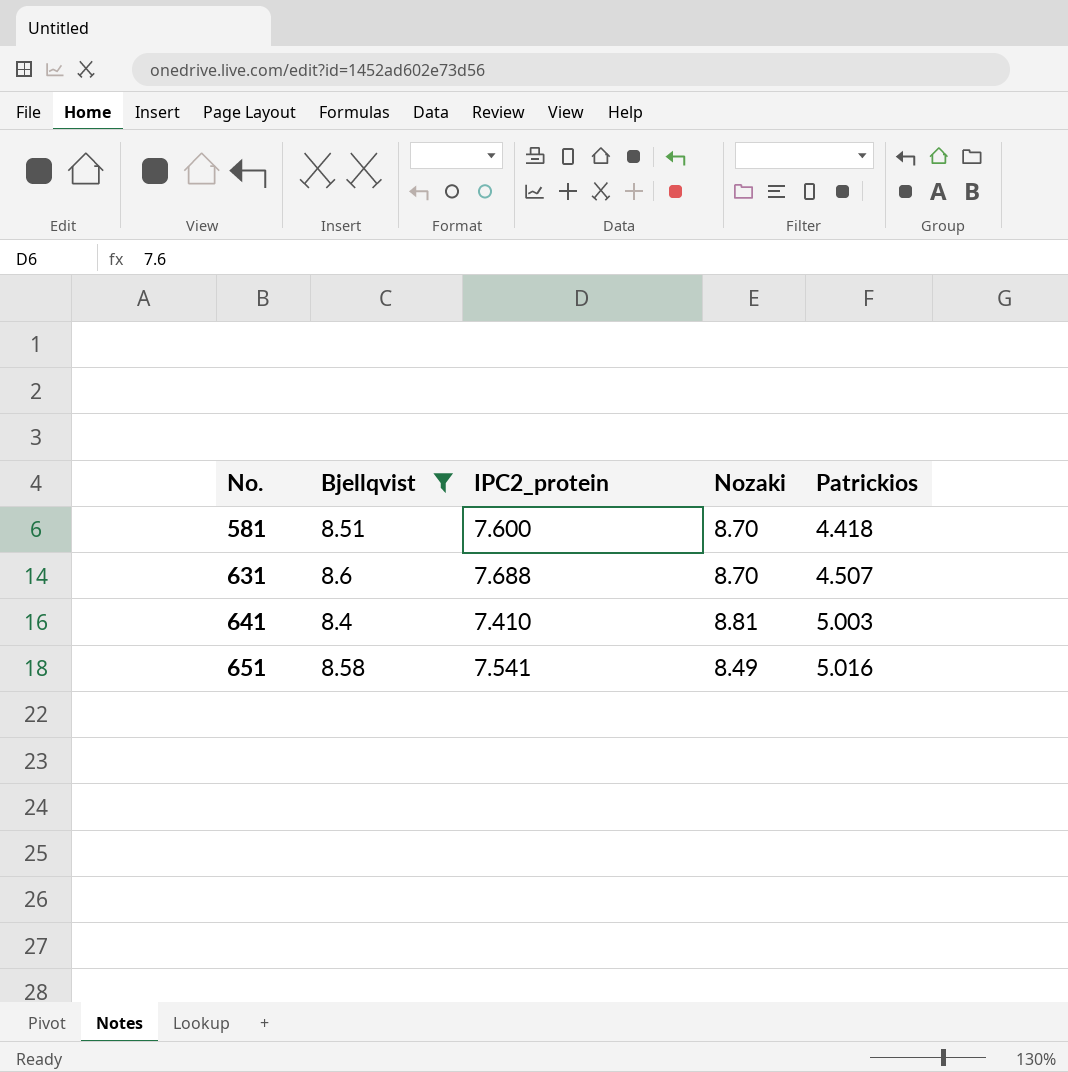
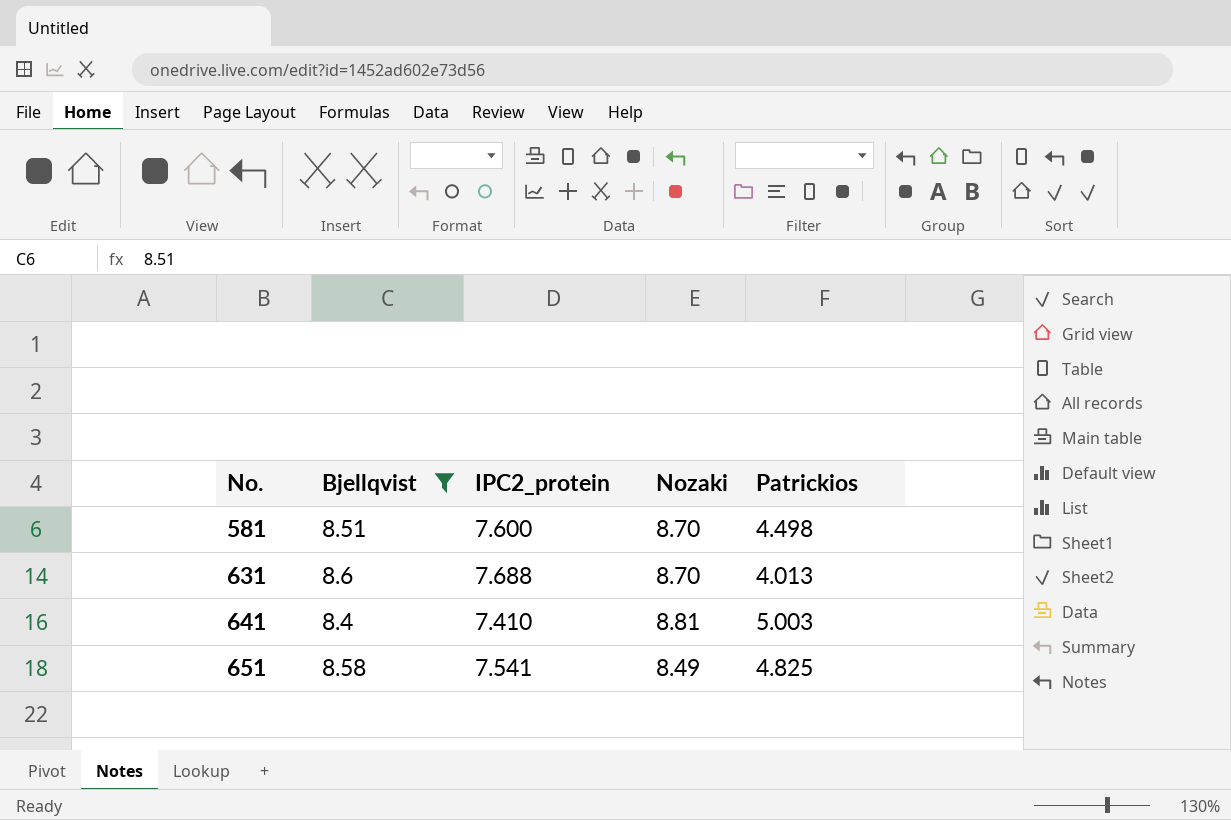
581 | Patrickios: 4.418 -> 4.498
631 | Patrickios: 4.507 -> 4.013
651 | Patrickios: 5.016 -> 4.825

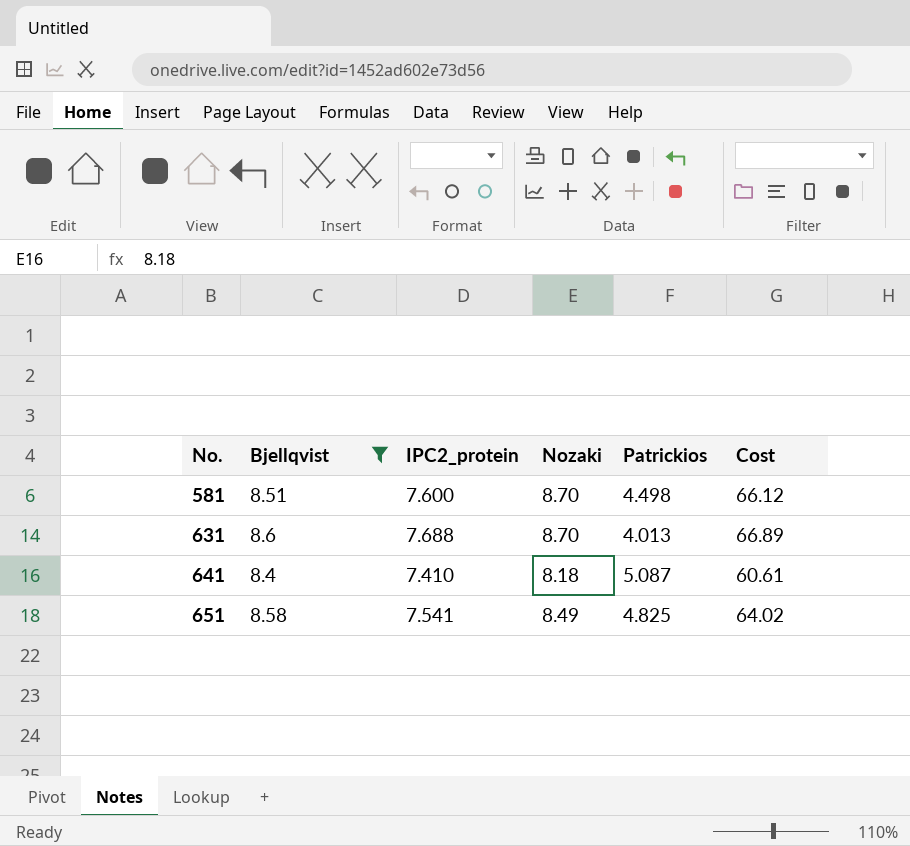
column Cost | formula: none -> [IPC2_protein] * [Nozaki]
641 | Nozaki: 8.81 -> 8.18
641 | Patrickios: 5.003 -> 5.087

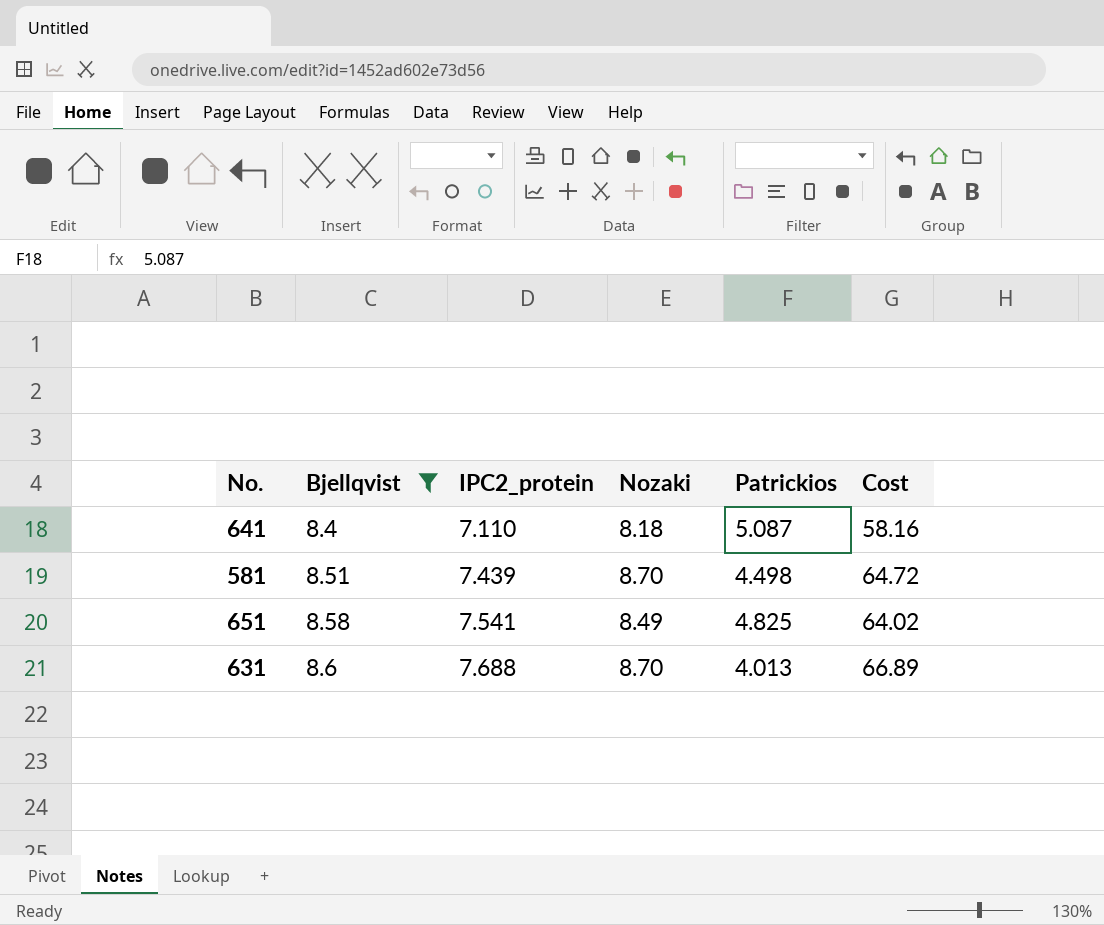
row order: No. ascending -> Bjellqvist ascending
641 | IPC2_protein: 7.410 -> 7.110
641 | Cost: 60.61 -> 58.16
581 | IPC2_protein: 7.600 -> 7.439
581 | Cost: 66.12 -> 64.72

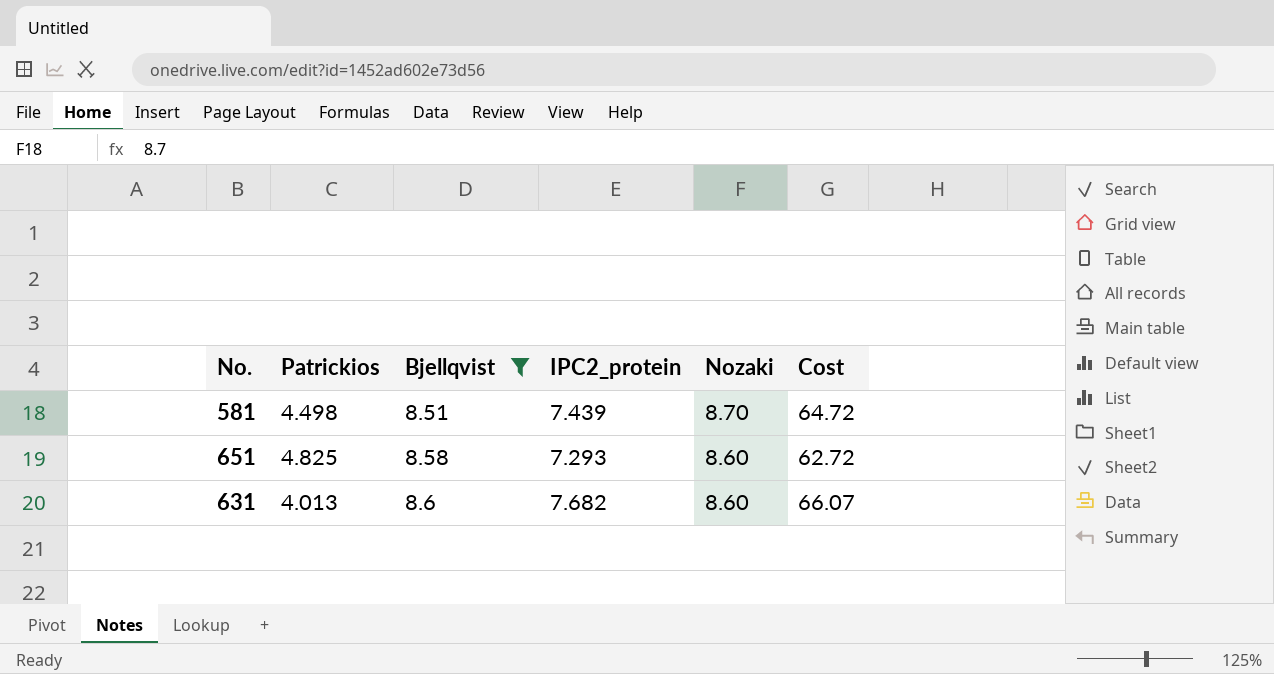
column Patrickios | position: 5 -> 2
row 641: 8.4 | 7.110 | 8.18 | 5.087 | 58.16 -> none
651 | IPC2_protein: 7.541 -> 7.293
651 | Nozaki: 8.49 -> 8.60
651 | Cost: 64.02 -> 62.72
631 | IPC2_protein: 7.688 -> 7.682
631 | Nozaki: 8.70 -> 8.60
631 | Cost: 66.89 -> 66.07

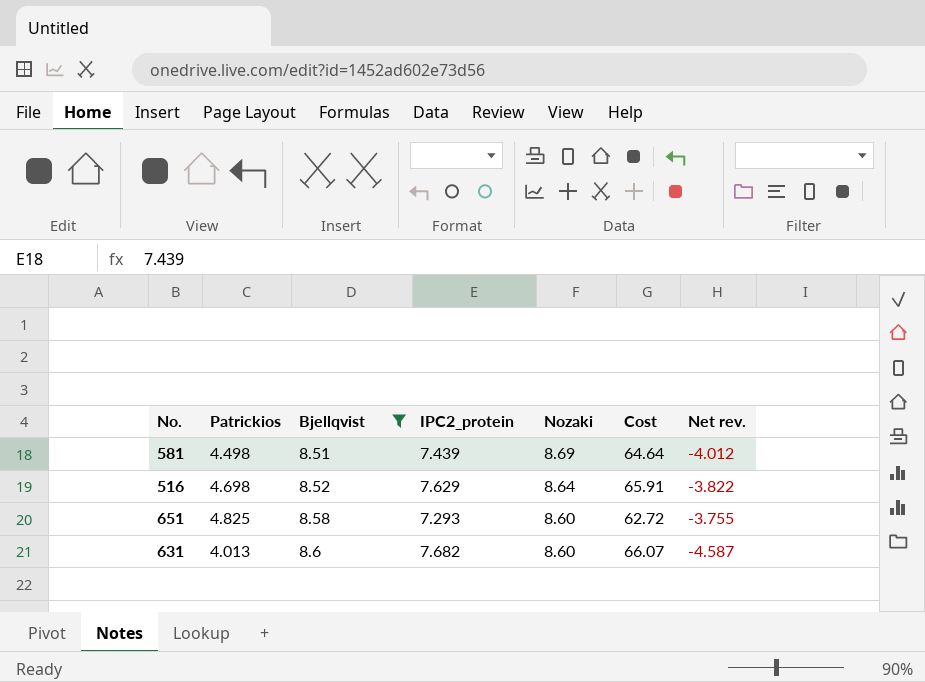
column Net rev. | formula: none -> [Patrickios] - [Bjellqvist]
581 | Nozaki: 8.70 -> 8.69
581 | Cost: 64.72 -> 64.64
row 516: none -> 4.698 | 8.52 | 7.629 | 8.64 | 65.91 | -3.822

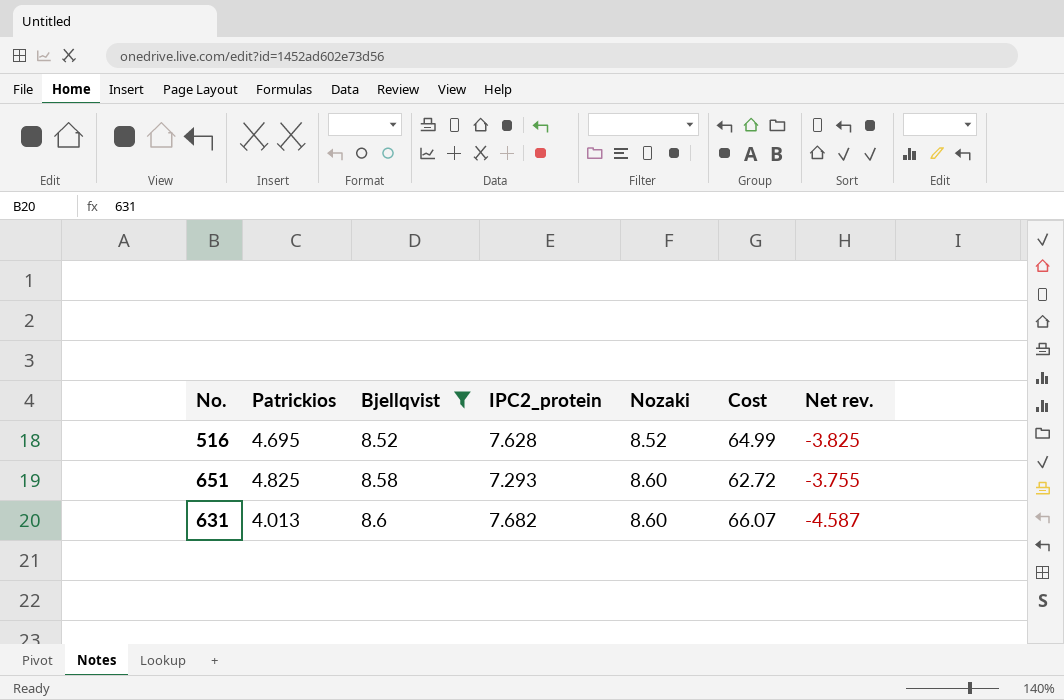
row 581: 4.498 | 8.51 | 7.439 | 8.69 | 64.64 | -4.012 -> none
516 | Patrickios: 4.698 -> 4.695
516 | IPC2_protein: 7.629 -> 7.628
516 | Nozaki: 8.64 -> 8.52
516 | Cost: 65.91 -> 64.99
516 | Net rev.: -3.822 -> -3.825

